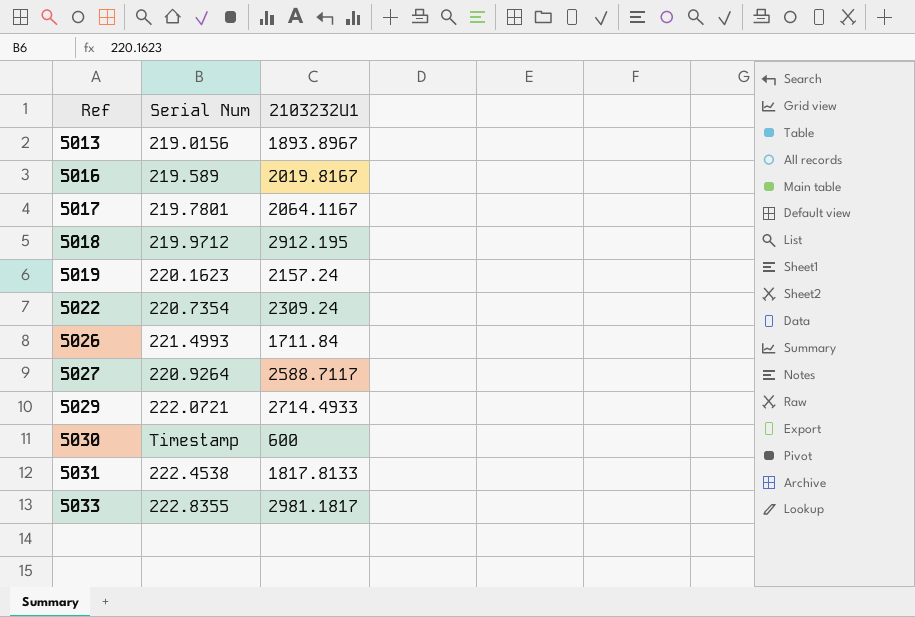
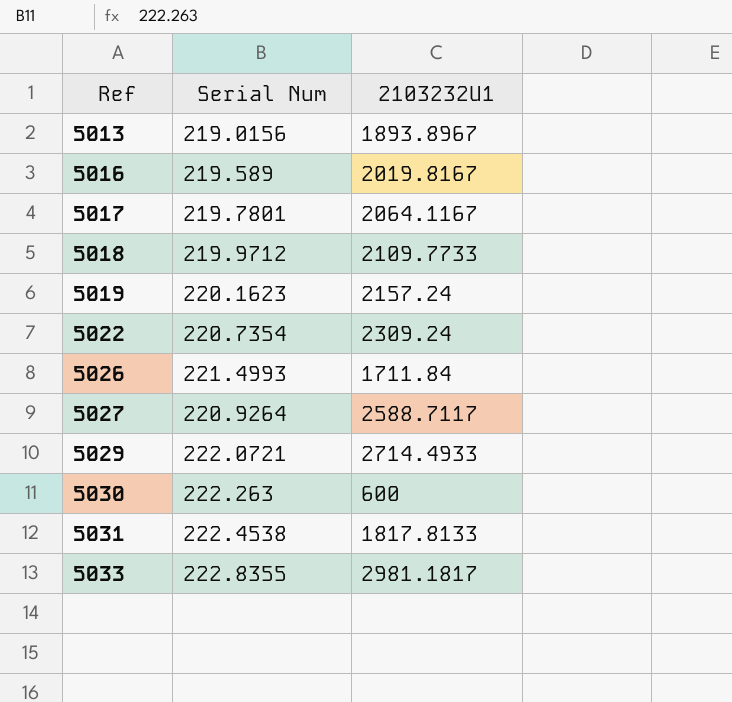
5018 | 2103232U1: 2912.195 -> 2109.7733
5030 | Serial Num: Timestamp -> 222.263

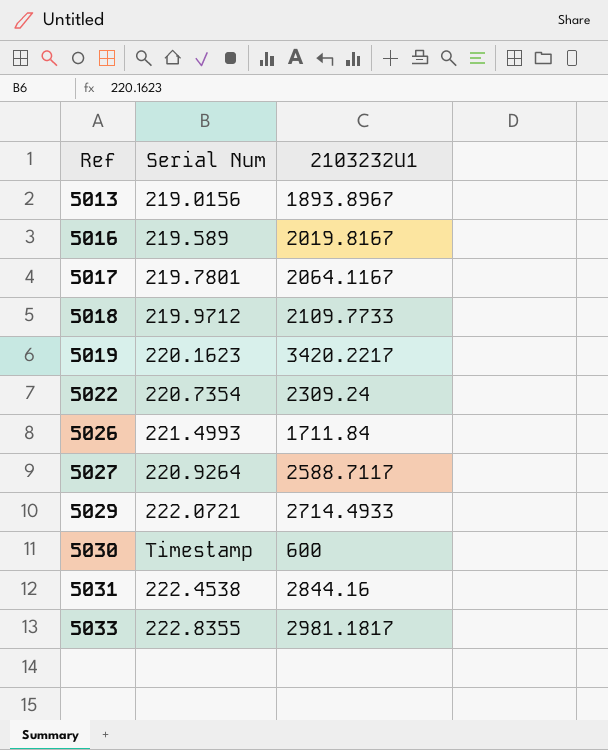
5019 | 2103232U1: 2157.24 -> 3420.2217
5030 | Serial Num: 222.263 -> Timestamp
5031 | 2103232U1: 1817.8133 -> 2844.16

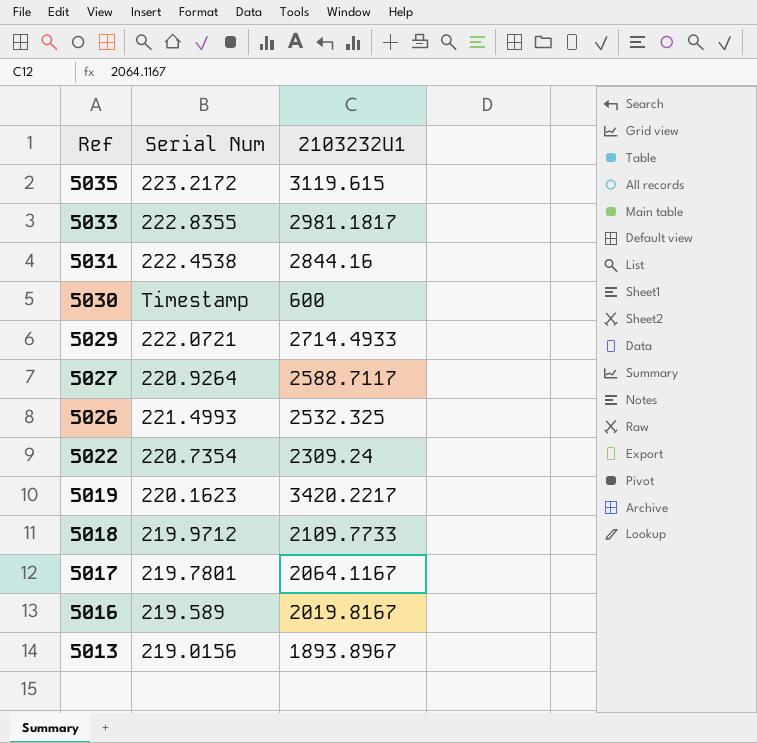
row order: Ref ascending -> Ref descending
row 5035: none -> 223.2172 | 3119.615
5026 | 2103232U1: 1711.84 -> 2532.325

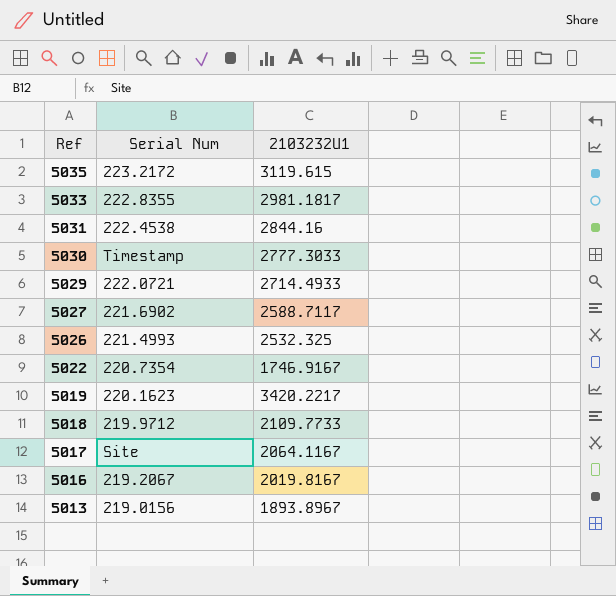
5030 | 2103232U1: 600 -> 2777.3033
5027 | Serial Num: 220.9264 -> 221.6902
5022 | 2103232U1: 2309.24 -> 1746.9167
5017 | Serial Num: 219.7801 -> Site
5016 | Serial Num: 219.589 -> 219.2067

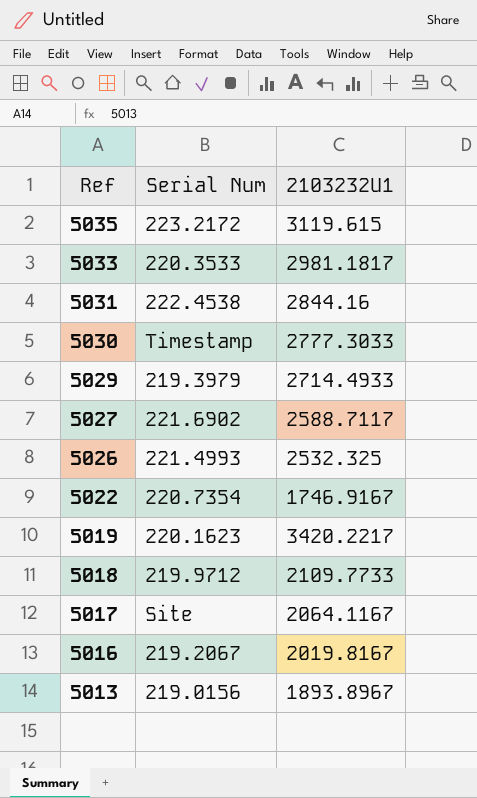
5033 | Serial Num: 222.8355 -> 220.3533
5029 | Serial Num: 222.0721 -> 219.3979

